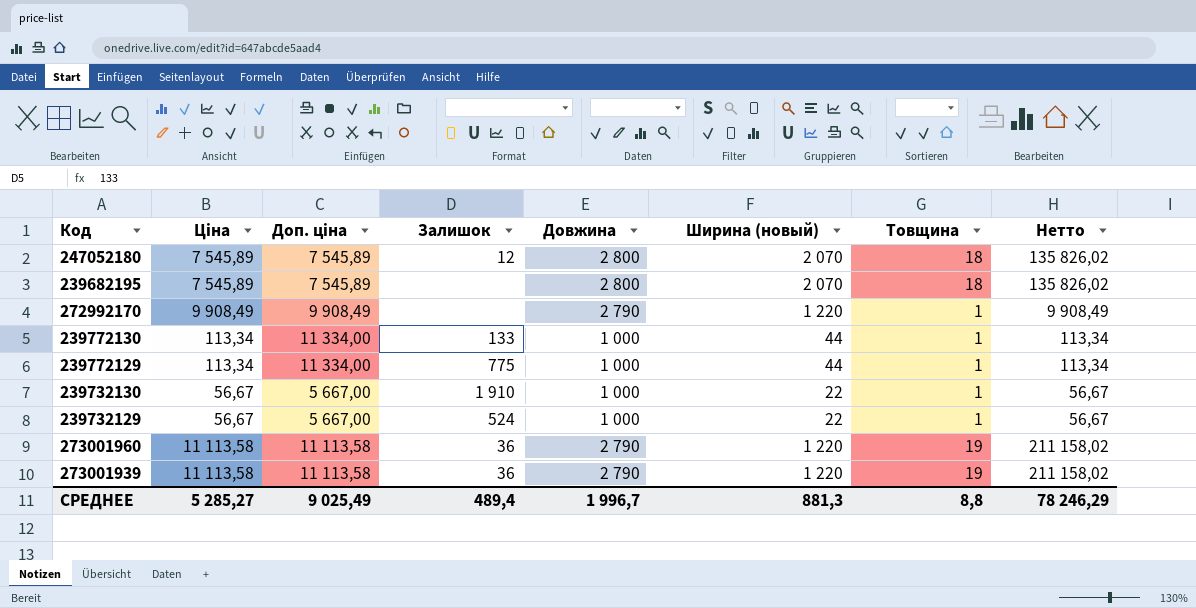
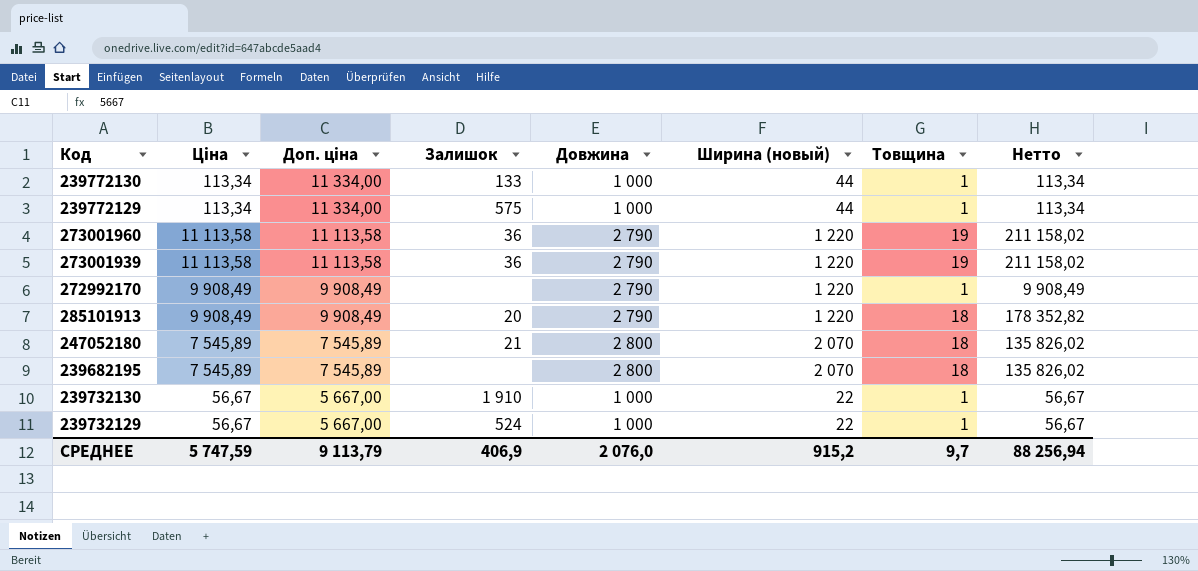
row order: none -> Доп. ціна descending
239772129 | Залишок: 775 -> 575
row 285101913: none -> 9 908,49 | 9 908,49 | 20 | 2 790 | 1 220 | 18 | 178 352,82
247052180 | Залишок: 12 -> 21
СРЕДНЕЕ | Ціна: 5 285,27 -> 5 747,59
СРЕДНЕЕ | Доп. ціна: 9 025,49 -> 9 113,79
СРЕДНЕЕ | Залишок: 489,4 -> 406,9
СРЕДНЕЕ | Довжина: 1 996,7 -> 2 076,0
СРЕДНЕЕ | Ширина (новый): 881,3 -> 915,2
СРЕДНЕЕ | Товщина: 8,8 -> 9,7
СРЕДНЕЕ | Нетто: 78 246,29 -> 88 256,94

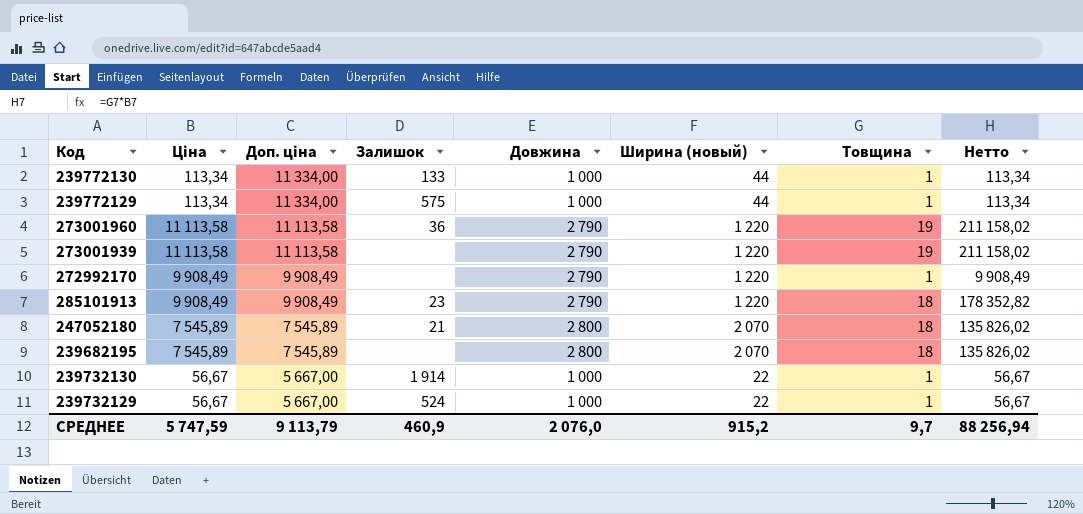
273001939 | Залишок: 36 -> none
285101913 | Залишок: 20 -> 23
239732130 | Залишок: 1 910 -> 1 914
СРЕДНЕЕ | Залишок: 406,9 -> 460,9

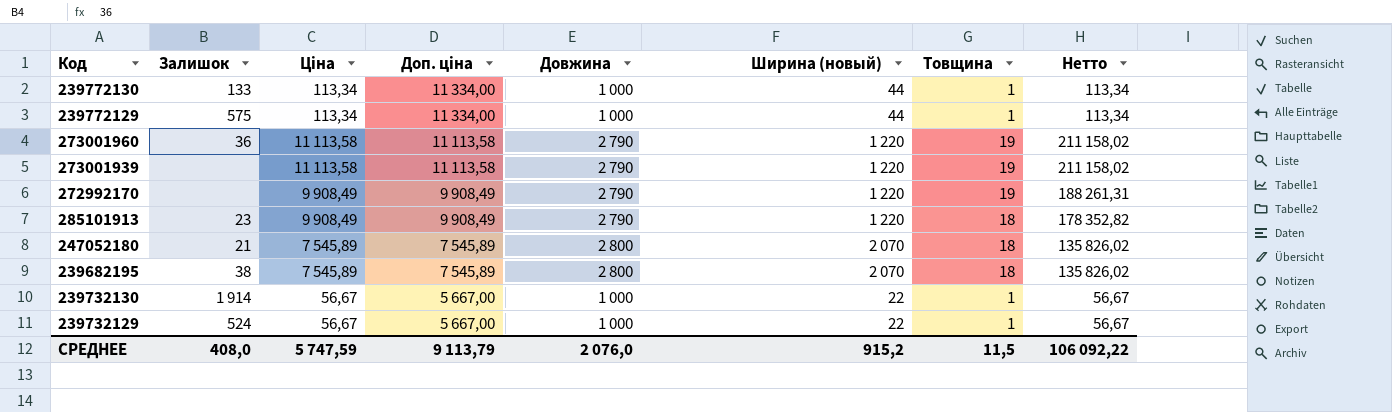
column Залишок | position: 4 -> 2
272992170 | Товщина: 1 -> 19
272992170 | Нетто: 9 908,49 -> 188 261,31
239682195 | Залишок: none -> 38
СРЕДНЕЕ | Залишок: 460,9 -> 408,0
СРЕДНЕЕ | Товщина: 9,7 -> 11,5
СРЕДНЕЕ | Нетто: 88 256,94 -> 106 092,22

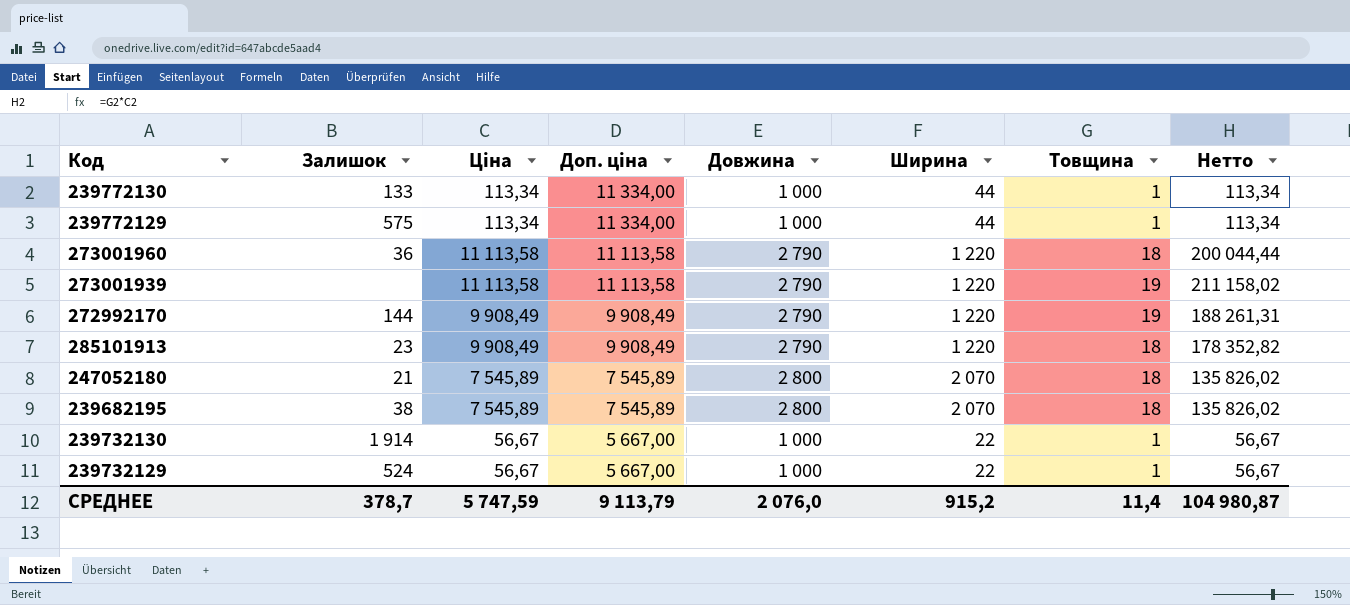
column name: Ширина (новый) -> Ширина
273001960 | Товщина: 19 -> 18
273001960 | Нетто: 211 158,02 -> 200 044,44
272992170 | Залишок: none -> 144
СРЕДНЕЕ | Залишок: 408,0 -> 378,7
СРЕДНЕЕ | Товщина: 11,5 -> 11,4
СРЕДНЕЕ | Нетто: 106 092,22 -> 104 980,87

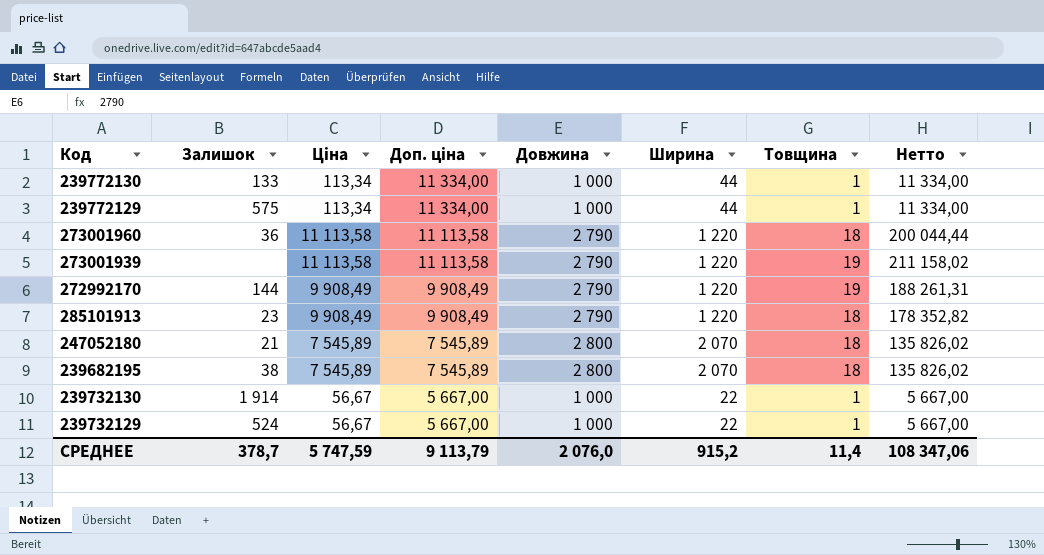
column Нетто | formula: [Ціна] * [Товщина] -> [Доп. ціна] * [Товщина]
СРЕДНЕЕ | Нетто: 104 980,87 -> 108 347,06

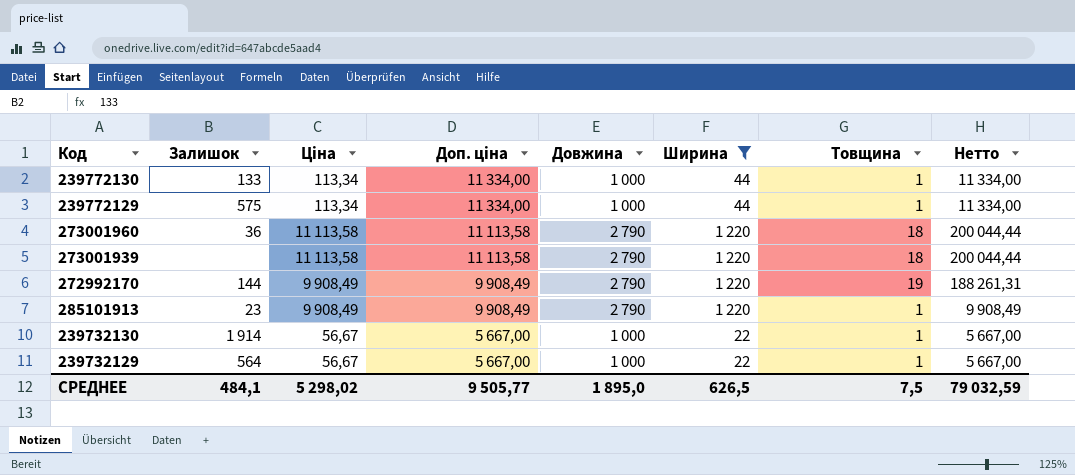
filter: none -> Ширина != 2 070
273001939 | Товщина: 19 -> 18
273001939 | Нетто: 211 158,02 -> 200 044,44
285101913 | Товщина: 18 -> 1
285101913 | Нетто: 178 352,82 -> 9 908,49
239732129 | Залишок: 524 -> 564
СРЕДНЕЕ | Залишок: 378,7 -> 484,1
СРЕДНЕЕ | Ціна: 5 747,59 -> 5 298,02
СРЕДНЕЕ | Доп. ціна: 9 113,79 -> 9 505,77
СРЕДНЕЕ | Довжина: 2 076,0 -> 1 895,0
СРЕДНЕЕ | Ширина: 915,2 -> 626,5
СРЕДНЕЕ | Товщина: 11,4 -> 7,5
СРЕДНЕЕ | Нетто: 108 347,06 -> 79 032,59

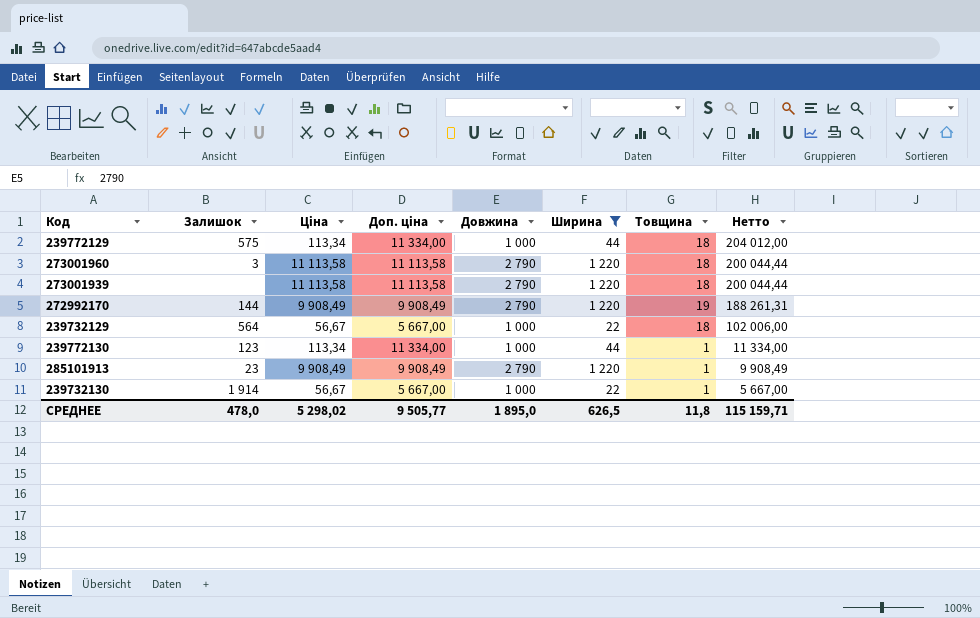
row order: Доп. ціна descending -> Нетто descending
239772129 | Товщина: 1 -> 18
239772129 | Нетто: 11 334,00 -> 204 012,00
273001960 | Залишок: 36 -> 3
239732129 | Товщина: 1 -> 18
239732129 | Нетто: 5 667,00 -> 102 006,00
239772130 | Залишок: 133 -> 123
СРЕДНЕЕ | Залишок: 484,1 -> 478,0
СРЕДНЕЕ | Товщина: 7,5 -> 11,8
СРЕДНЕЕ | Нетто: 79 032,59 -> 115 159,71

